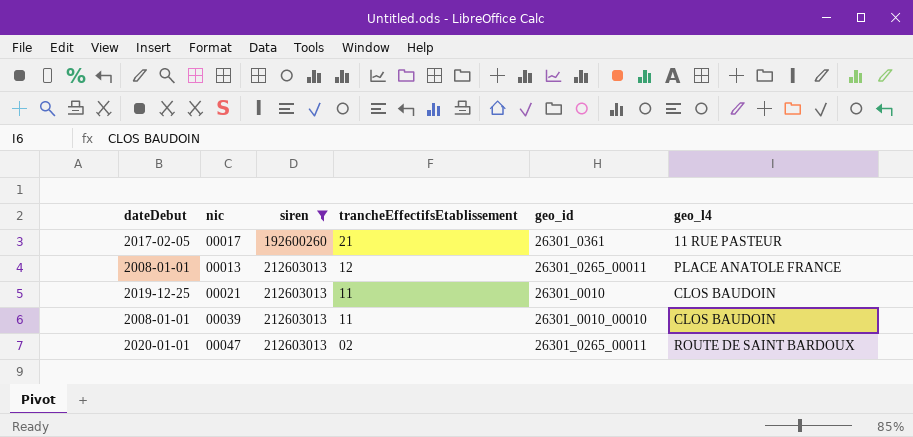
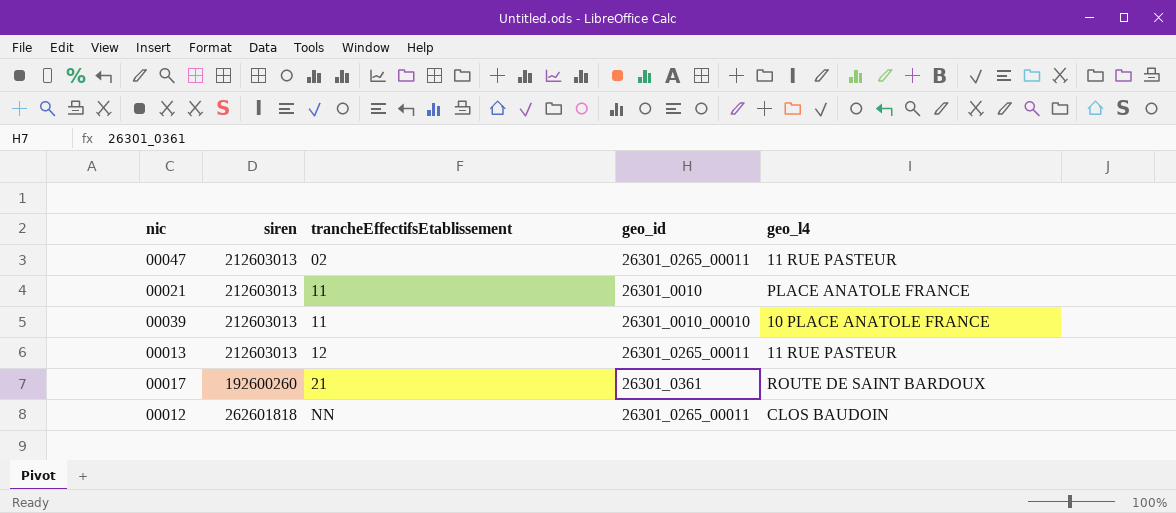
filter: siren != 262601818 -> none
row order: siren ascending -> trancheEffectifsEtablissement ascending
column dateDebut | position: 1 -> none
00047 | geo_l4: ROUTE DE SAINT BARDOUX -> 11 RUE PASTEUR
00021 | geo_l4: CLOS BAUDOIN -> PLACE ANATOLE FRANCE
00039 | geo_l4: CLOS BAUDOIN -> 10 PLACE ANATOLE FRANCE
00013 | geo_l4: PLACE ANATOLE FRANCE -> 11 RUE PASTEUR
00017 | geo_l4: 11 RUE PASTEUR -> ROUTE DE SAINT BARDOUX

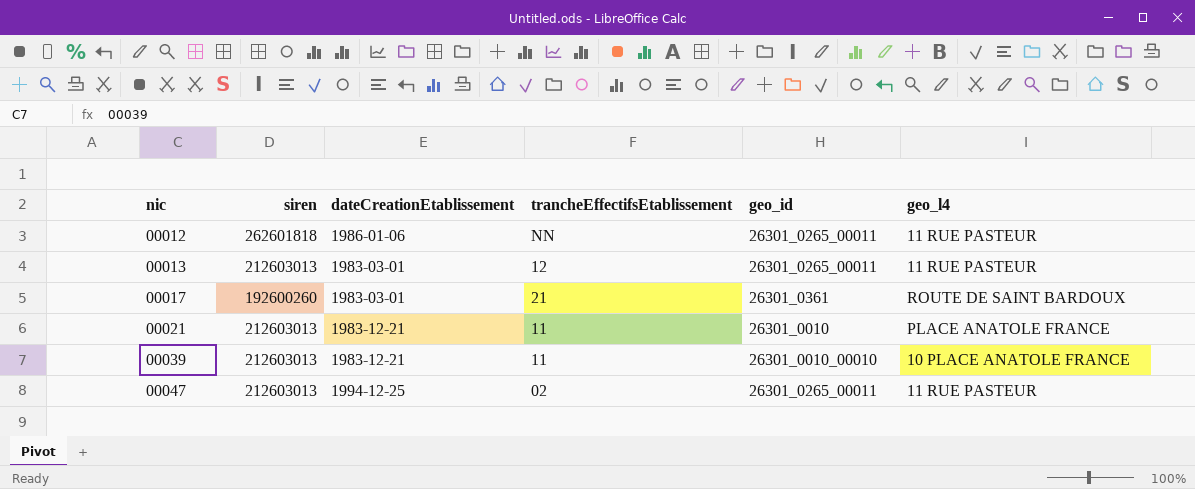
row order: trancheEffectifsEtablissement ascending -> nic ascending
column dateCreationEtablissement | position: none -> 3
00012 | geo_l4: CLOS BAUDOIN -> 11 RUE PASTEUR

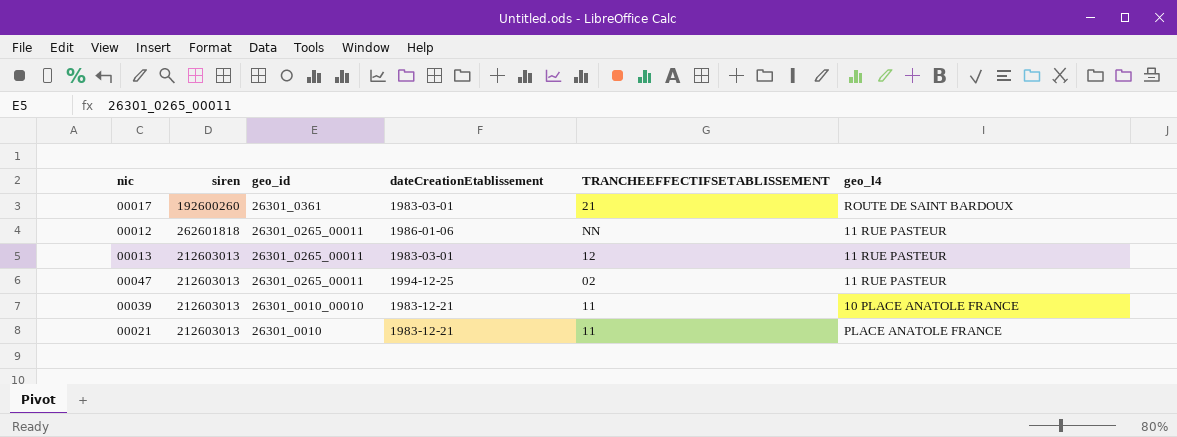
row order: nic ascending -> geo_id descending
column geo_id | position: 5 -> 3
column name: trancheEffectifsEtablissement -> TRANCHEEFFECTIFSETABLISSEMENT

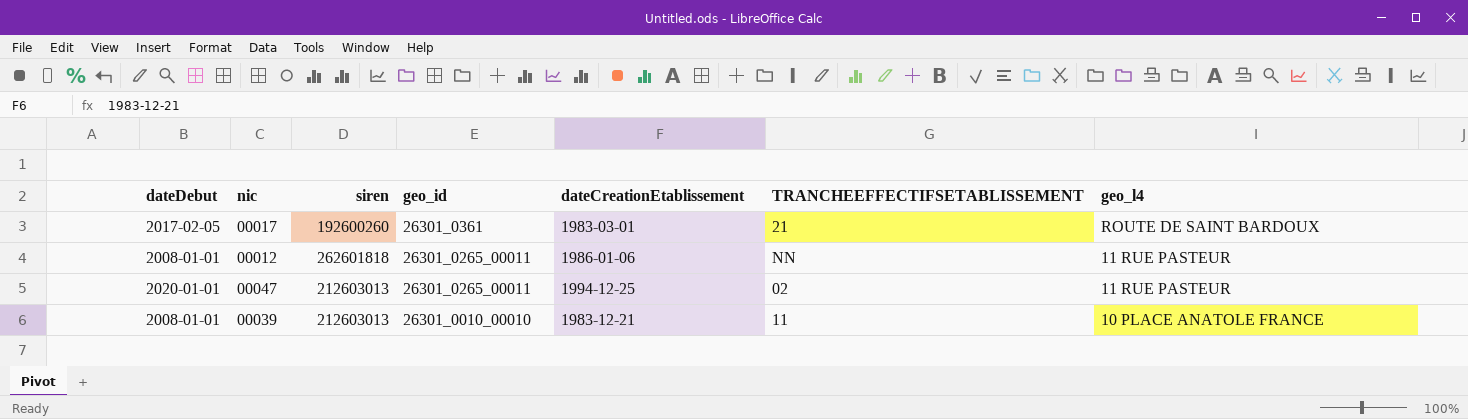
column dateDebut | position: none -> 1
row 00013: 212603013 | 26301_0265_00011 | 1983-03-01 | 12 | 11 RUE PASTEUR -> none
row 00021: 212603013 | 26301_0010 | 1983-12-21 | 11 | PLACE ANATOLE FRANCE -> none

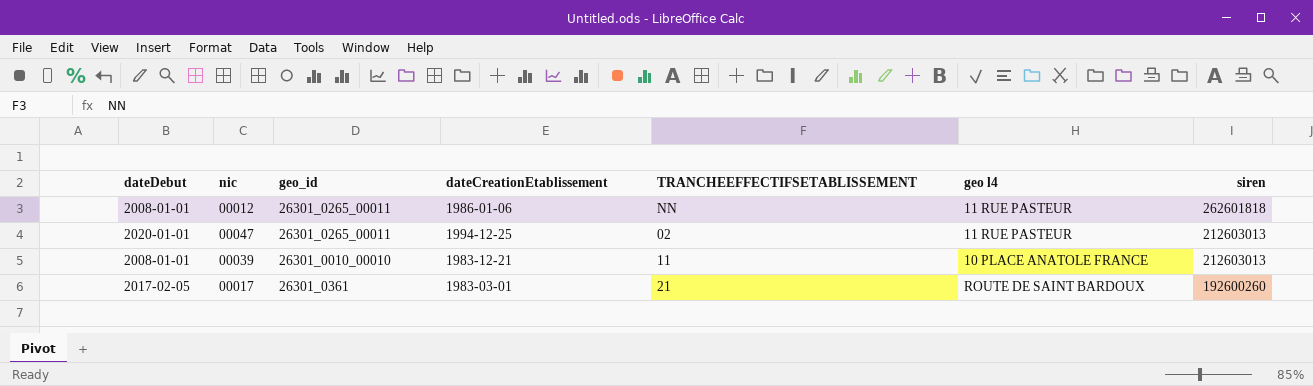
row order: geo_id descending -> siren descending
column name: geo_l4 -> geo l4
column siren | position: 3 -> 7

